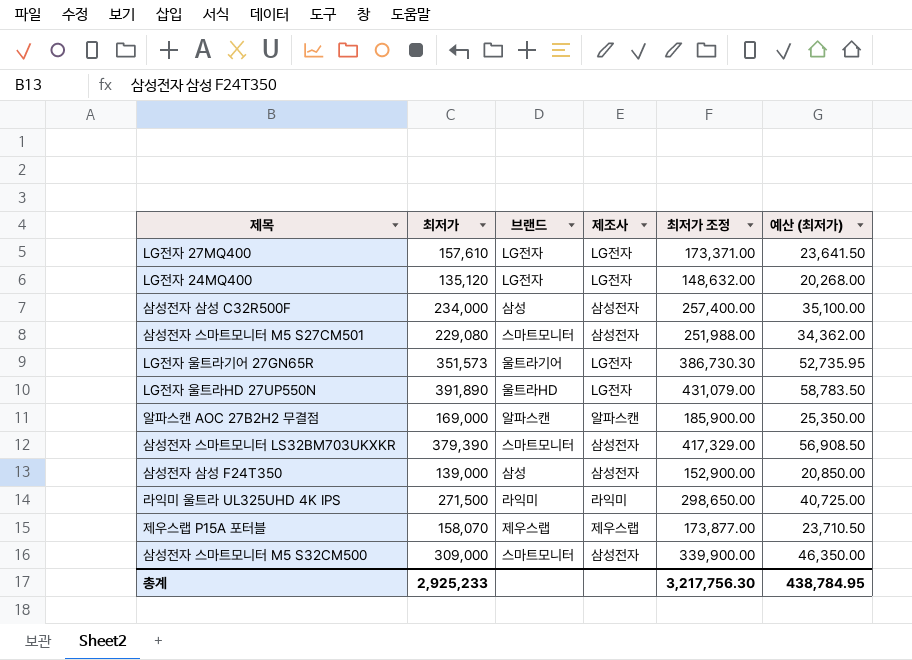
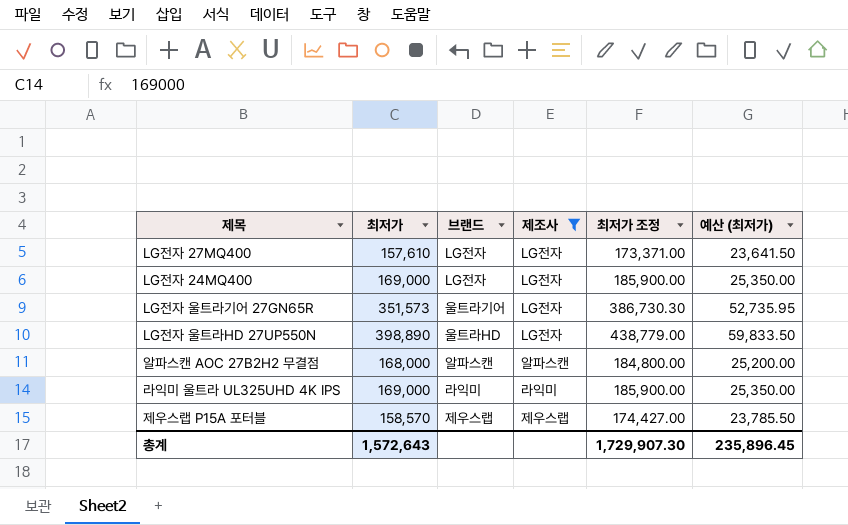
filter: none -> 제조사 != 삼성전자
LG전자 24MQ400 | 최저가: 135,120 -> 169,000
LG전자 24MQ400 | 최저가 조정: 148,632.00 -> 185,900.00
LG전자 24MQ400 | 예산 (최저가): 20,268.00 -> 25,350.00
LG전자 울트라HD 27UP550N | 최저가: 391,890 -> 398,890
LG전자 울트라HD 27UP550N | 최저가 조정: 431,079.00 -> 438,779.00
LG전자 울트라HD 27UP550N | 예산 (최저가): 58,783.50 -> 59,833.50
알파스캔 AOC 27B2H2 무결점 | 최저가: 169,000 -> 168,000
알파스캔 AOC 27B2H2 무결점 | 최저가 조정: 185,900.00 -> 184,800.00
알파스캔 AOC 27B2H2 무결점 | 예산 (최저가): 25,350.00 -> 25,200.00
라익미 울트라 UL325UHD 4K IPS | 최저가: 271,500 -> 169,000
라익미 울트라 UL325UHD 4K IPS | 최저가 조정: 298,650.00 -> 185,900.00
라익미 울트라 UL325UHD 4K IPS | 예산 (최저가): 40,725.00 -> 25,350.00
제우스랩 P15A 포터블 | 최저가: 158,070 -> 158,570
제우스랩 P15A 포터블 | 최저가 조정: 173,877.00 -> 174,427.00
제우스랩 P15A 포터블 | 예산 (최저가): 23,710.50 -> 23,785.50
총계 | 최저가: 2,925,233 -> 1,572,643
총계 | 최저가 조정: 3,217,756.30 -> 1,729,907.30
총계 | 예산 (최저가): 438,784.95 -> 235,896.45

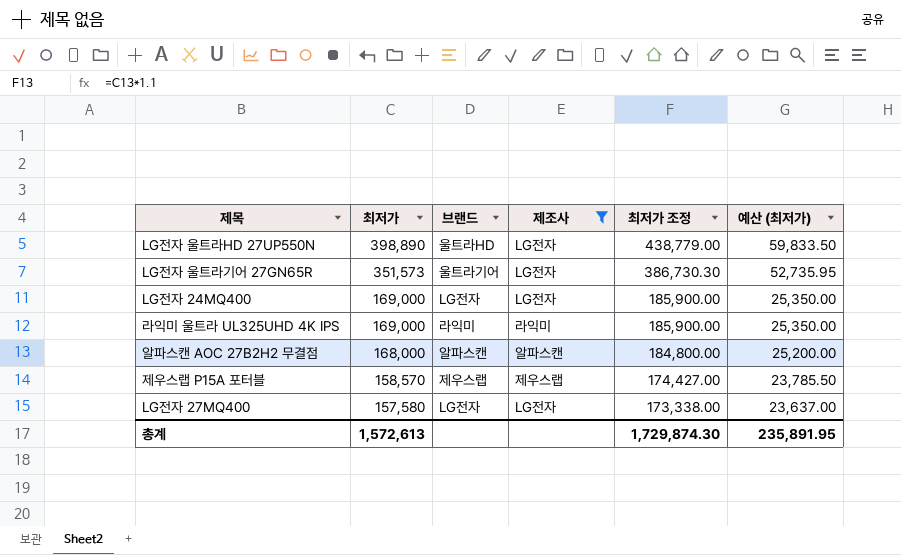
row order: none -> 최저가 descending
LG전자 27MQ400 | 최저가: 157,610 -> 157,580
LG전자 27MQ400 | 최저가 조정: 173,371.00 -> 173,338.00
LG전자 27MQ400 | 예산 (최저가): 23,641.50 -> 23,637.00
총계 | 최저가: 1,572,643 -> 1,572,613
총계 | 최저가 조정: 1,729,907.30 -> 1,729,874.30
총계 | 예산 (최저가): 235,896.45 -> 235,891.95

